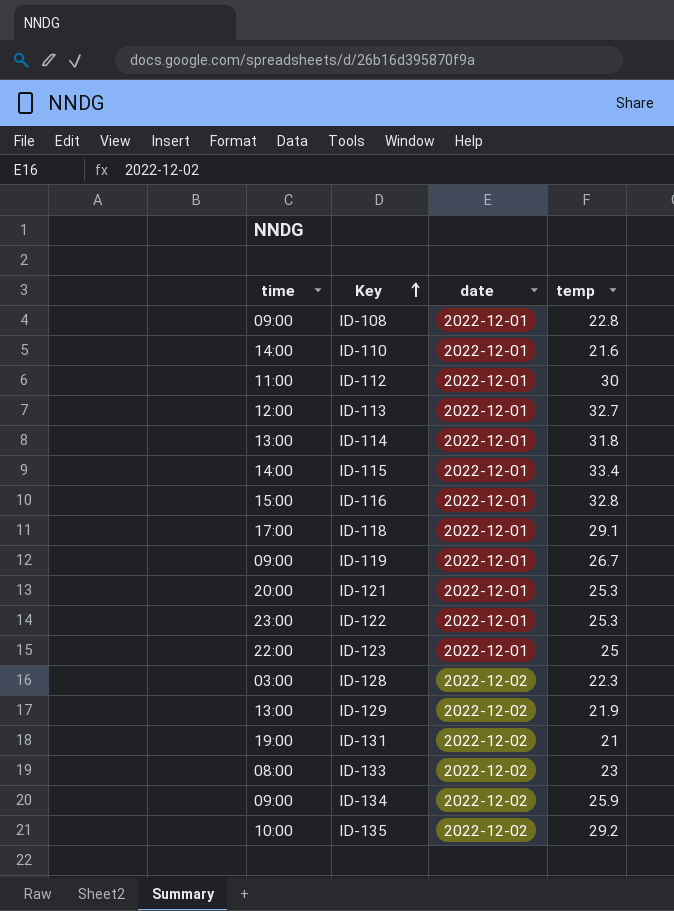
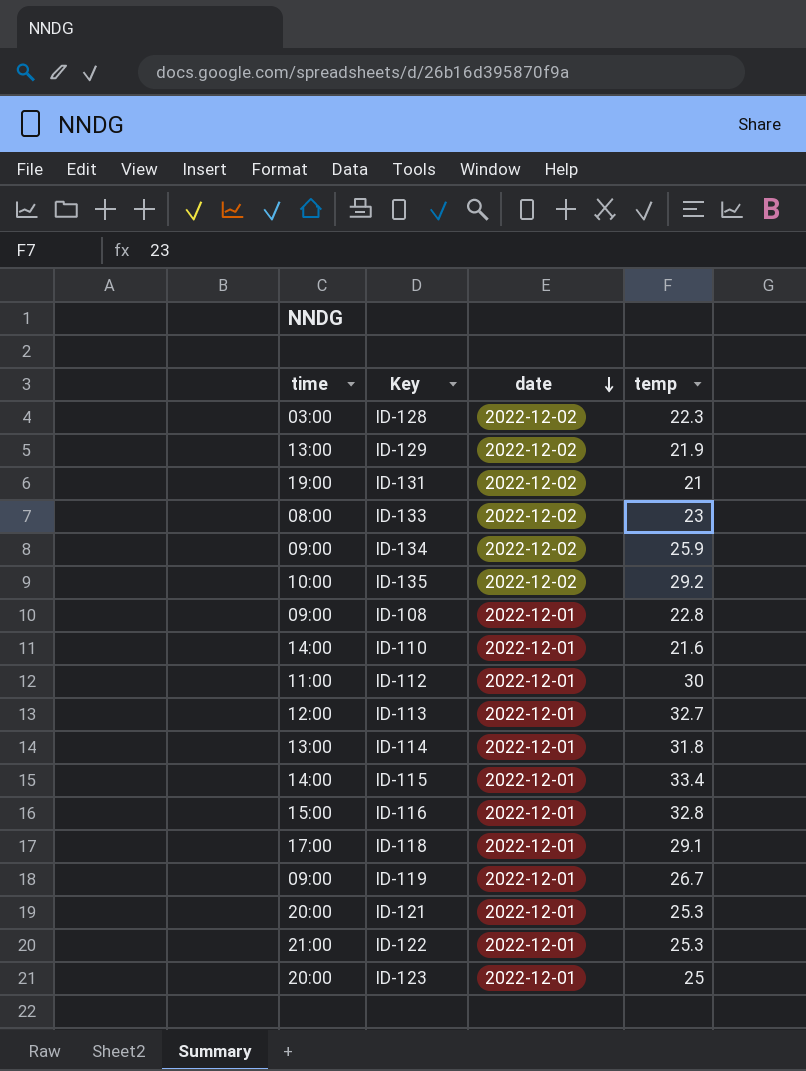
row order: Key ascending -> date descending
ID-122 | time: 23:00 -> 21:00
ID-123 | time: 22:00 -> 20:00

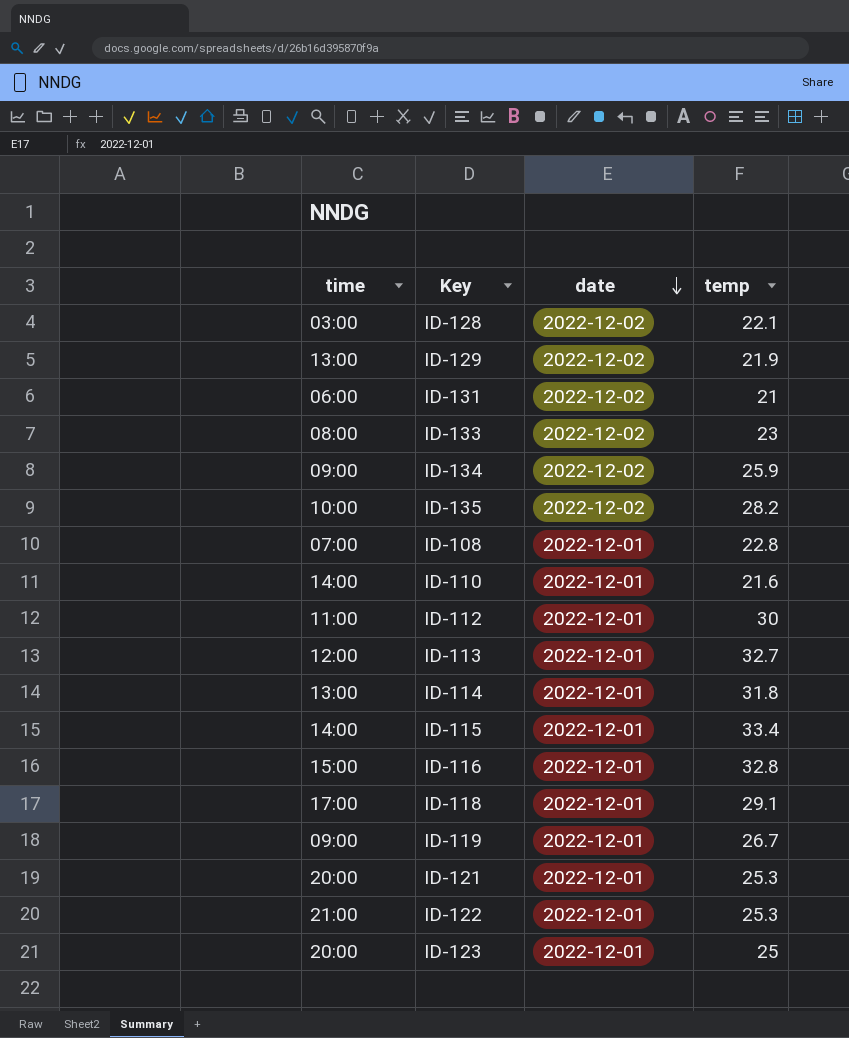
ID-128 | temp: 22.3 -> 22.1
ID-131 | time: 19:00 -> 06:00
ID-135 | temp: 29.2 -> 28.2
ID-108 | time: 09:00 -> 07:00

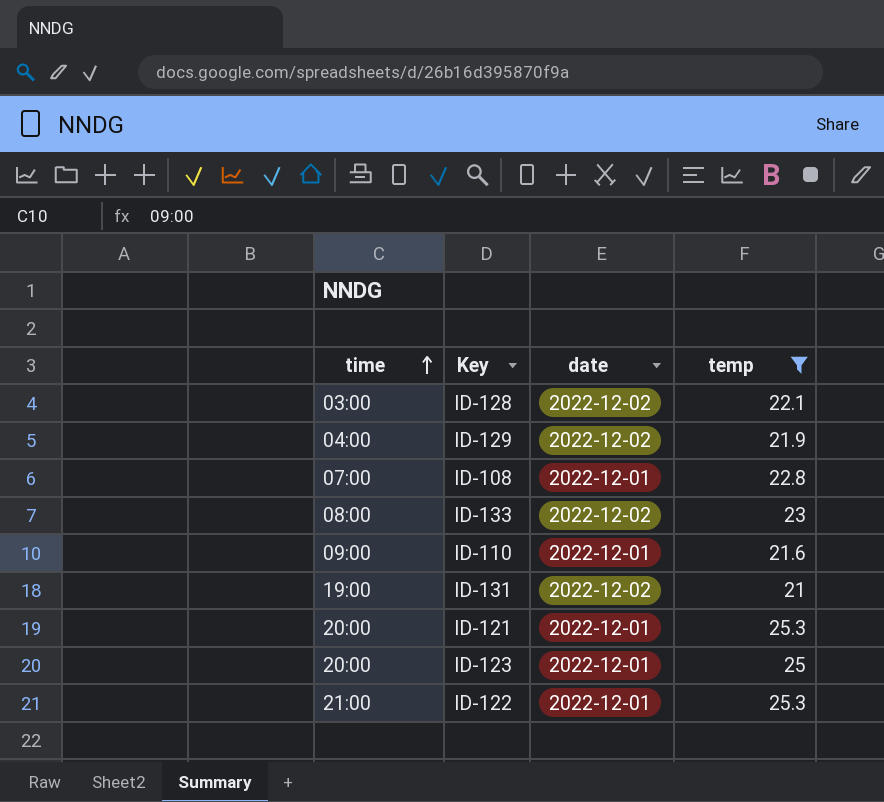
filter: none -> temp <= 25.3
row order: date descending -> time ascending
ID-129 | time: 13:00 -> 04:00
ID-110 | time: 14:00 -> 09:00
ID-131 | time: 06:00 -> 19:00

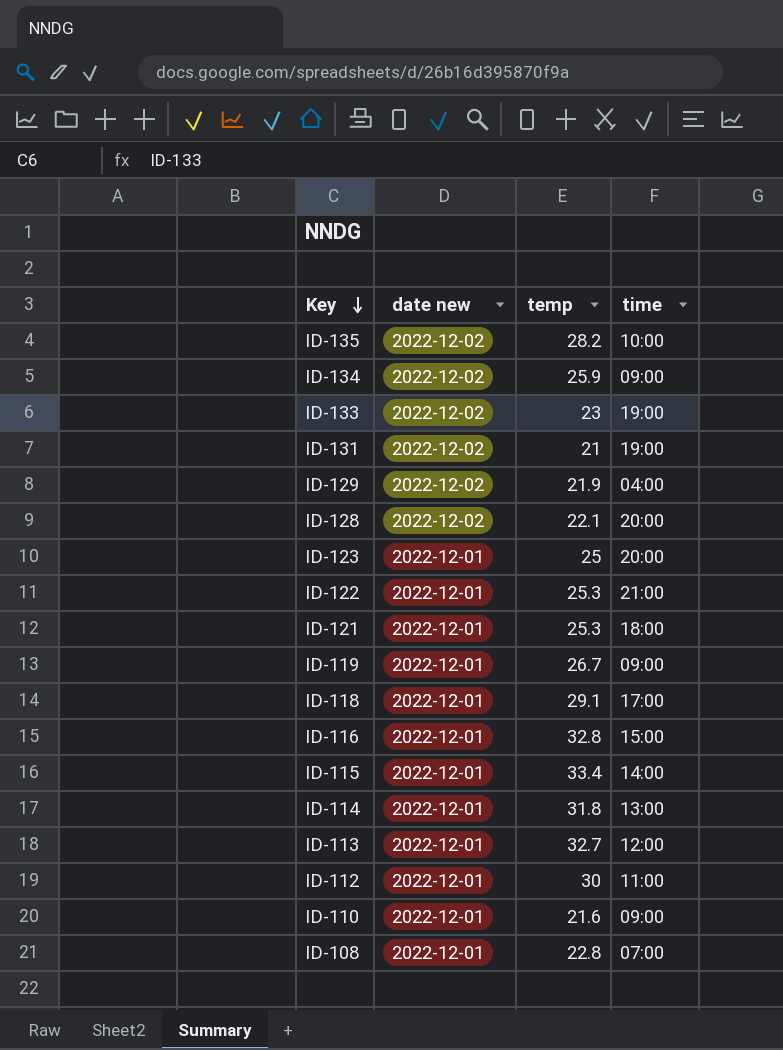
filter: temp <= 25.3 -> none
row order: time ascending -> Key descending
column name: date -> date new
column time | position: 1 -> 4
ID-133 | time: 08:00 -> 19:00
ID-128 | time: 03:00 -> 20:00
ID-121 | time: 20:00 -> 18:00

